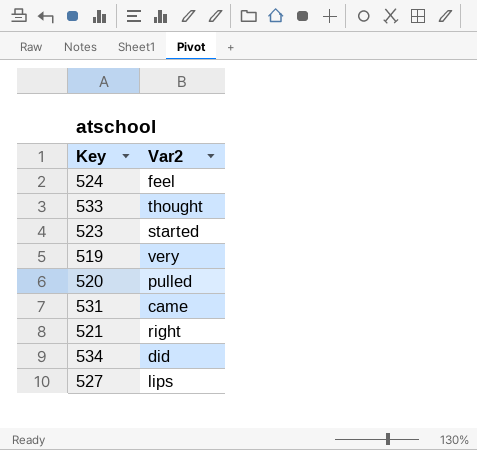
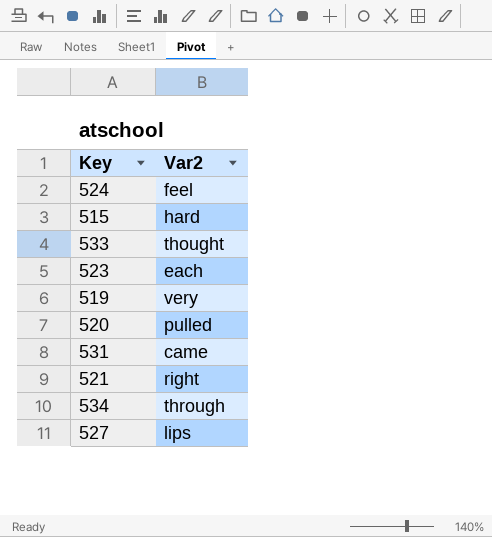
row 515: none -> hard
523 | Var2: started -> each
534 | Var2: did -> through

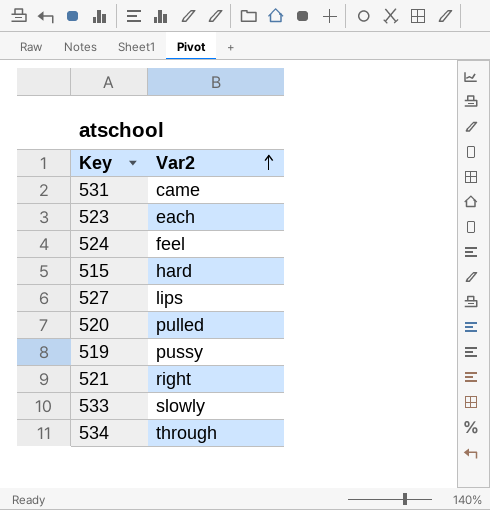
row order: none -> Var2 ascending
519 | Var2: very -> pussy
533 | Var2: thought -> slowly

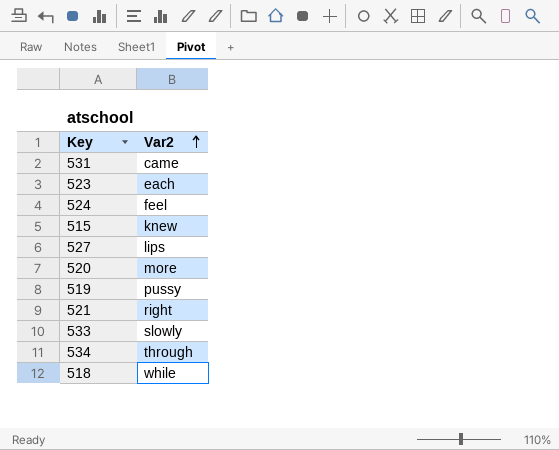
515 | Var2: hard -> knew
520 | Var2: pulled -> more
row 518: none -> while

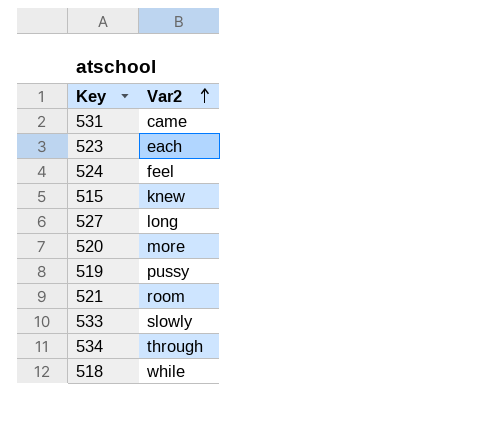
527 | Var2: lips -> long
521 | Var2: right -> room

